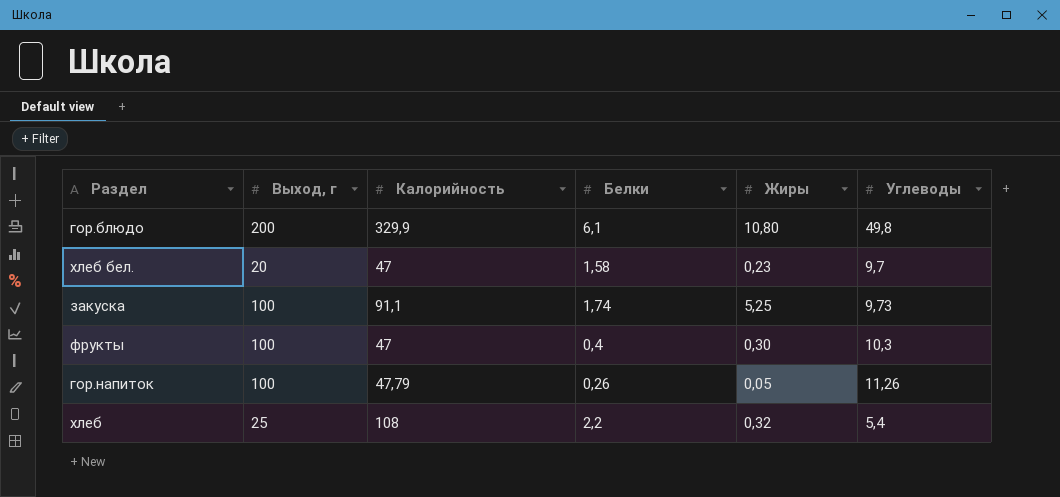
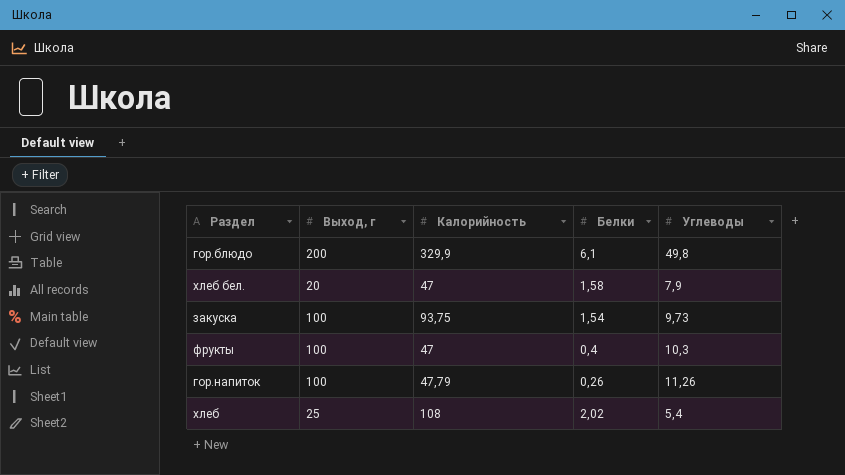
column Жиры | position: 5 -> none
хлеб бел. | Углеводы: 9,7 -> 7,9
закуска | Калорийность: 91,1 -> 93,75
закуска | Белки: 1,74 -> 1,54
хлеб | Белки: 2,2 -> 2,02

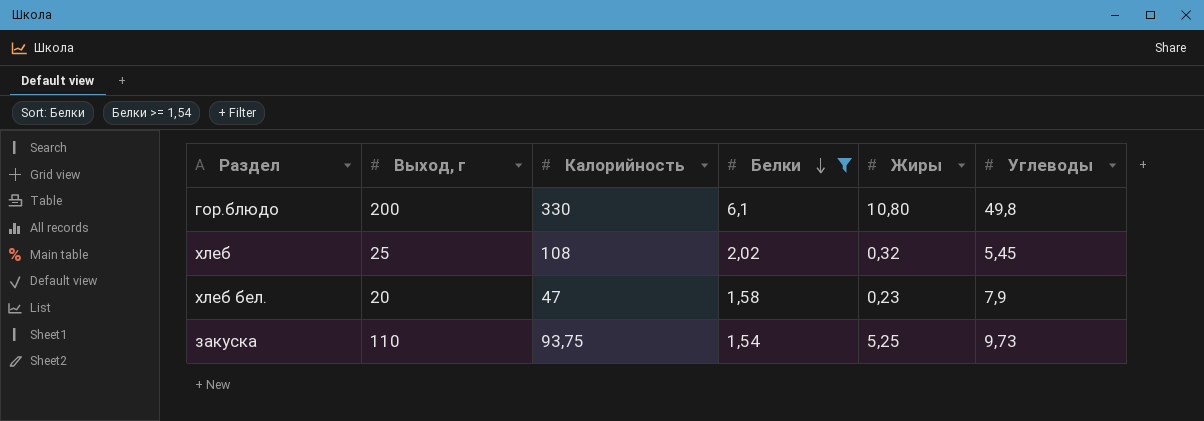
filter: none -> Белки >= 1,54
row order: none -> Белки descending
column Жиры | position: none -> 5
гор.блюдо | Калорийность: 329,9 -> 330
хлеб | Углеводы: 5,4 -> 5,45
закуска | Выход, г: 100 -> 110

